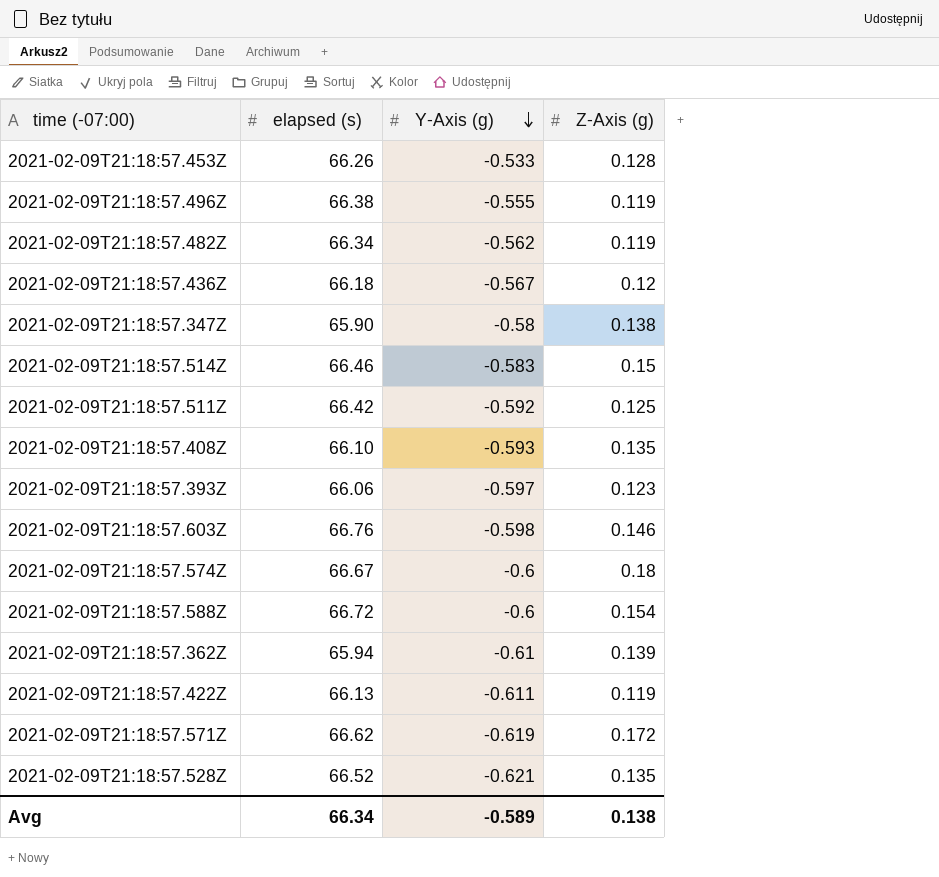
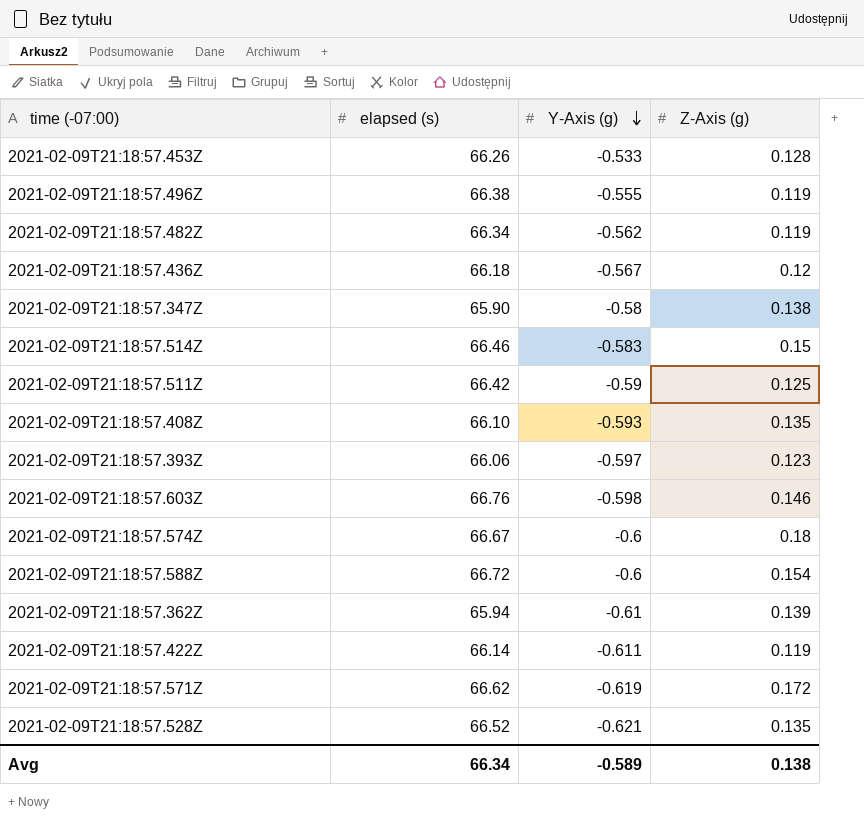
2021-02-09T21:18:57.511Z | Y-Axis (g): -0.592 -> -0.59
2021-02-09T21:18:57.422Z | elapsed (s): 66.13 -> 66.14

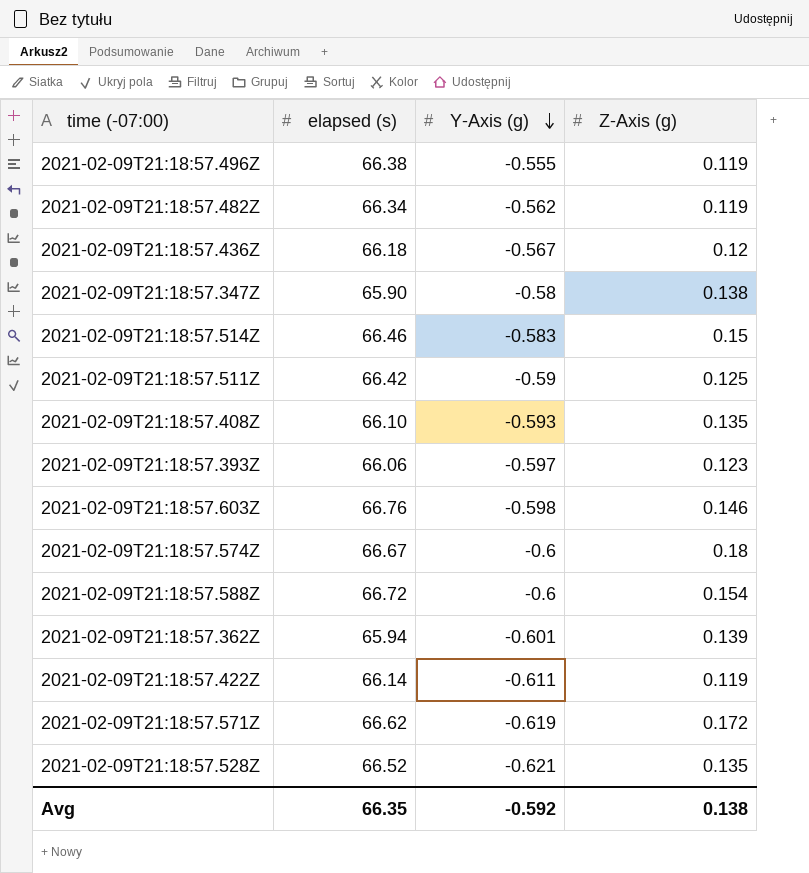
row 2021-02-09T21:18:57.453Z: 66.26 | -0.533 | 0.128 -> none
2021-02-09T21:18:57.362Z | Y-Axis (g): -0.61 -> -0.601
Avg | elapsed (s): 66.34 -> 66.35
Avg | Y-Axis (g): -0.589 -> -0.592

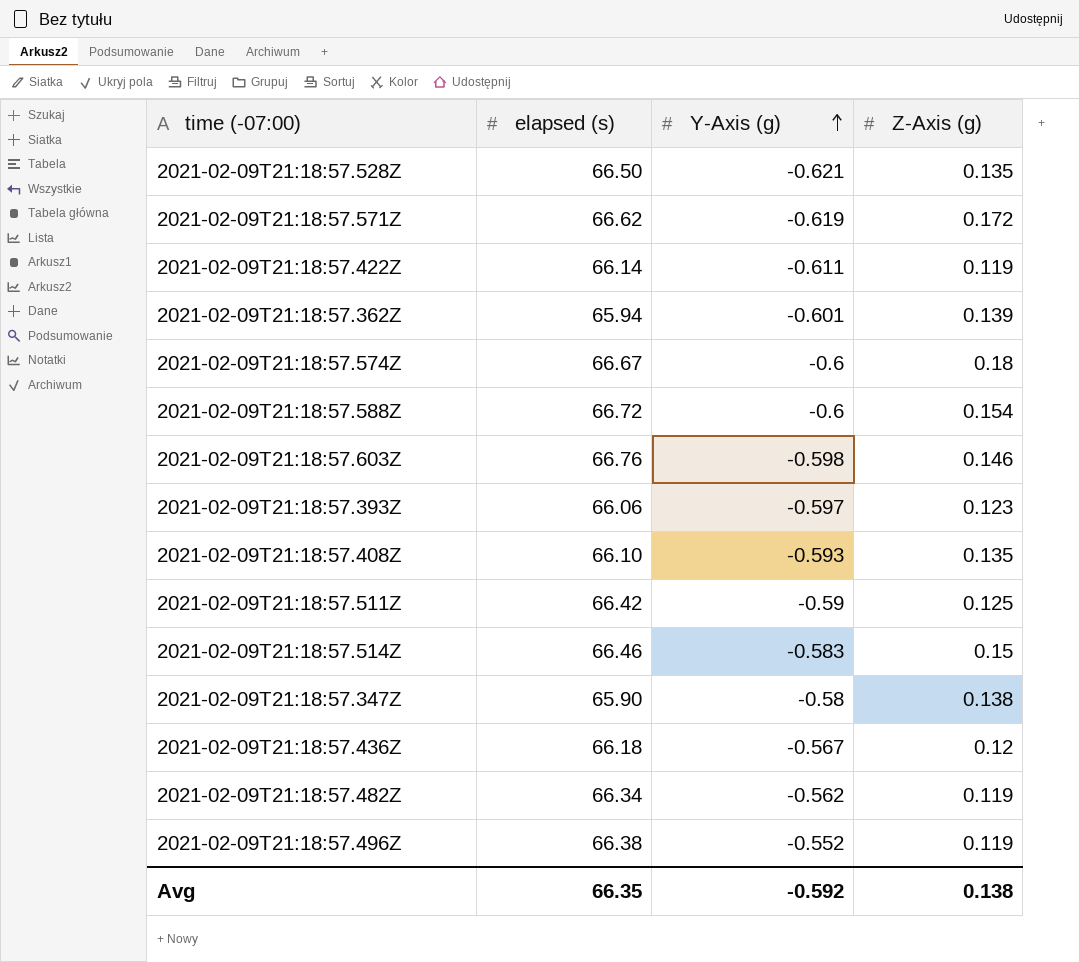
row order: Y-Axis (g) descending -> Y-Axis (g) ascending
2021-02-09T21:18:57.528Z | elapsed (s): 66.52 -> 66.50
2021-02-09T21:18:57.496Z | Y-Axis (g): -0.555 -> -0.552

